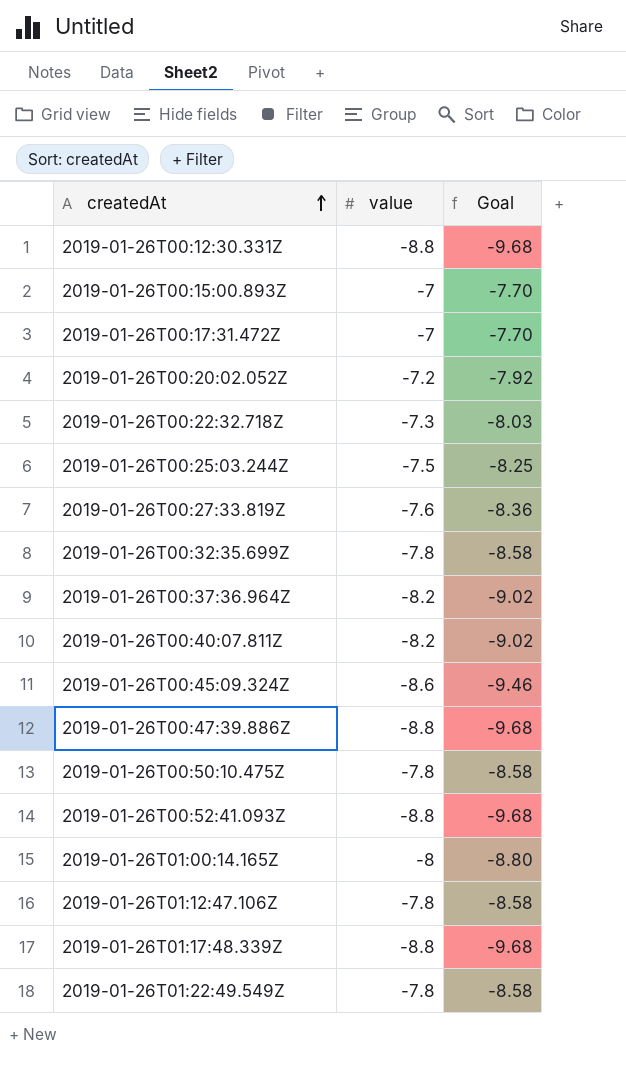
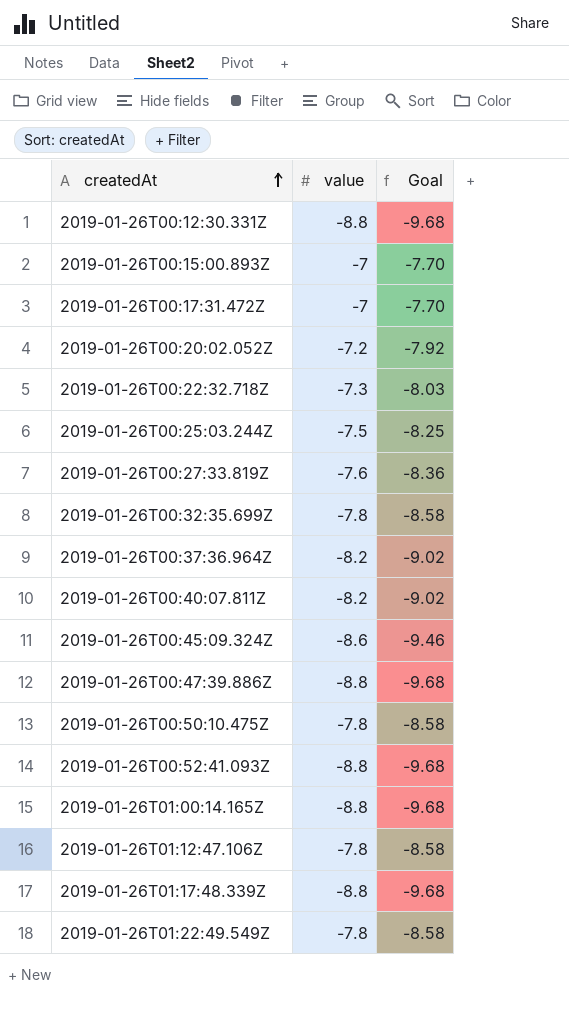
2019-01-26T01:00:14.165Z | value: -8 -> -8.8
2019-01-26T01:00:14.165Z | Goal: -8.80 -> -9.68

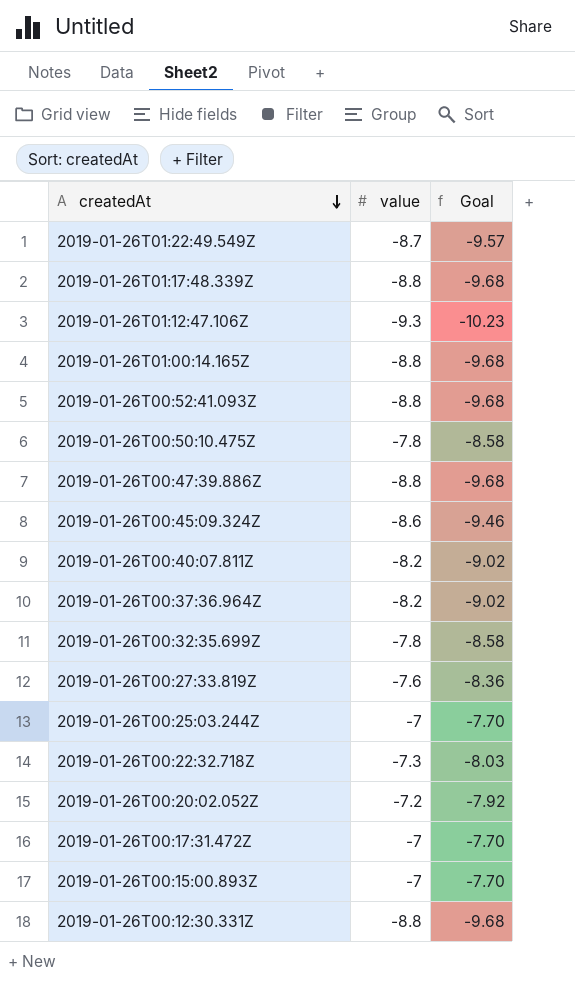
row order: createdAt ascending -> createdAt descending
2019-01-26T01:22:49.549Z | value: -7.8 -> -8.7
2019-01-26T01:22:49.549Z | Goal: -8.58 -> -9.57
2019-01-26T01:12:47.106Z | value: -7.8 -> -9.3
2019-01-26T01:12:47.106Z | Goal: -8.58 -> -10.23
2019-01-26T00:25:03.244Z | value: -7.5 -> -7
2019-01-26T00:25:03.244Z | Goal: -8.25 -> -7.70

